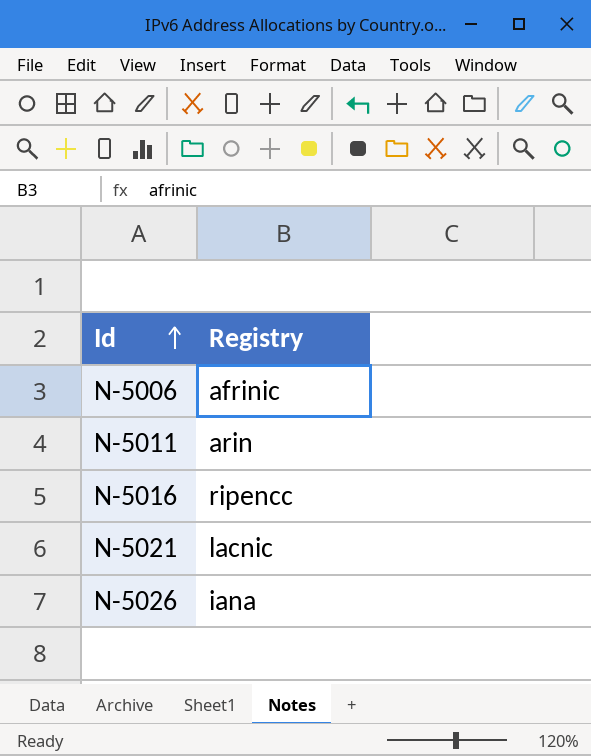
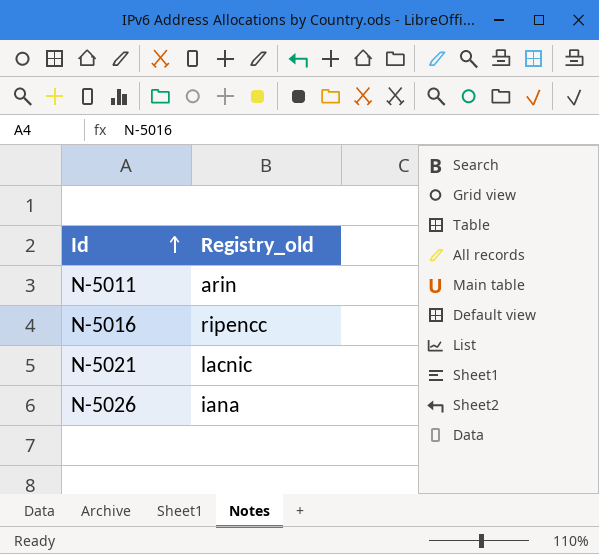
column name: Registry -> Registry_old
row N-5006: afrinic -> none

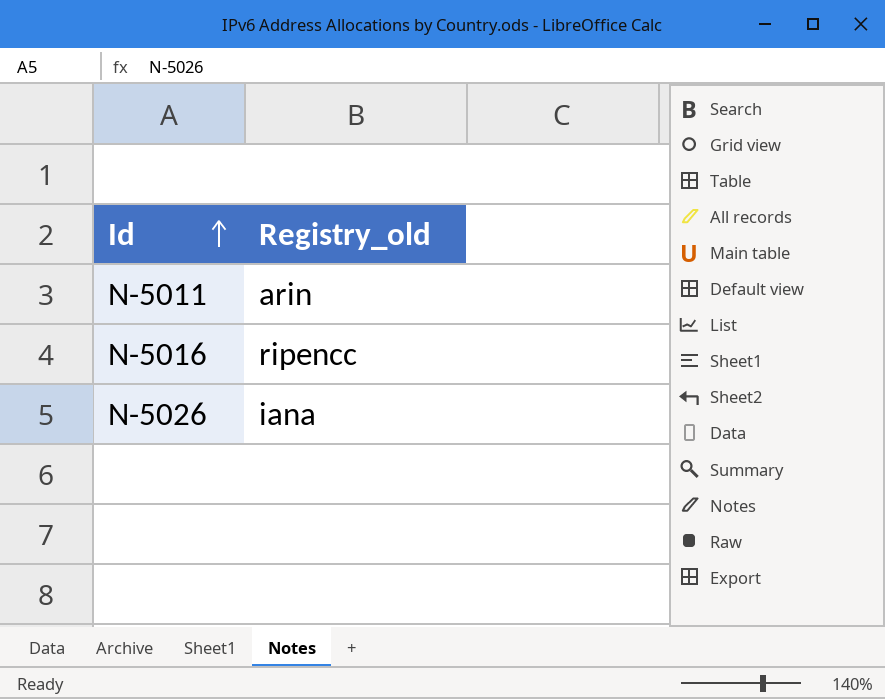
row N-5021: lacnic -> none

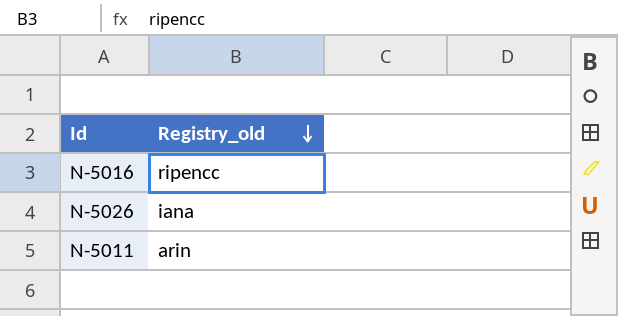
row order: Id ascending -> Registry_old descending

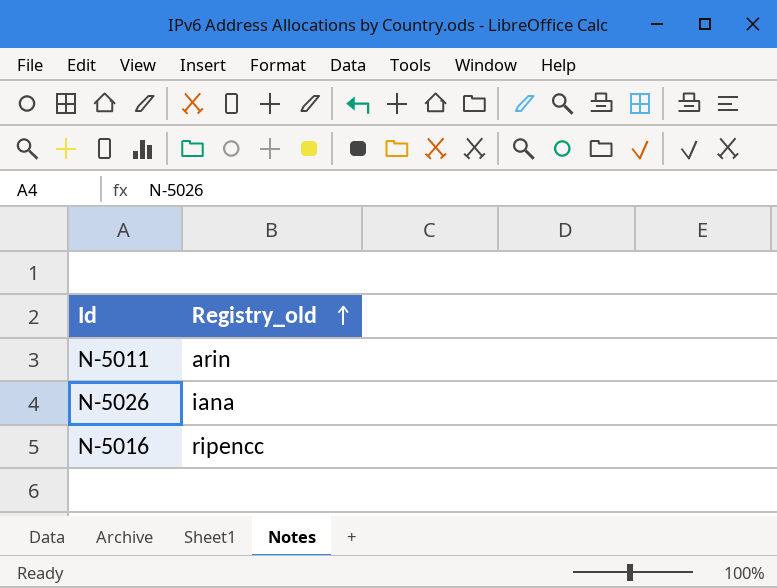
row order: Registry_old descending -> Registry_old ascending

